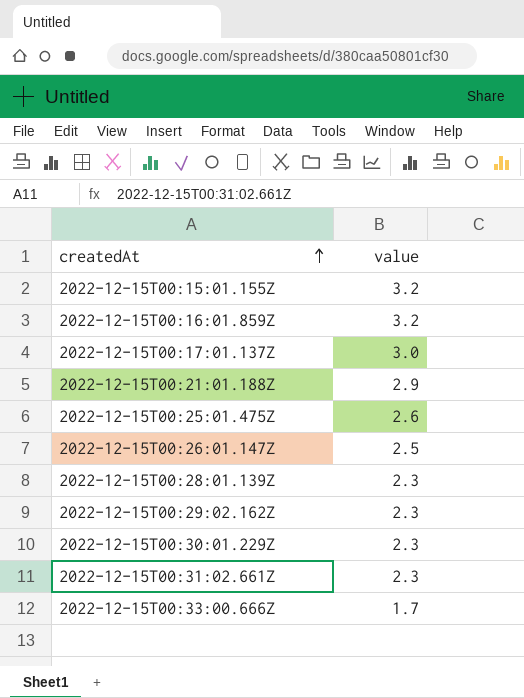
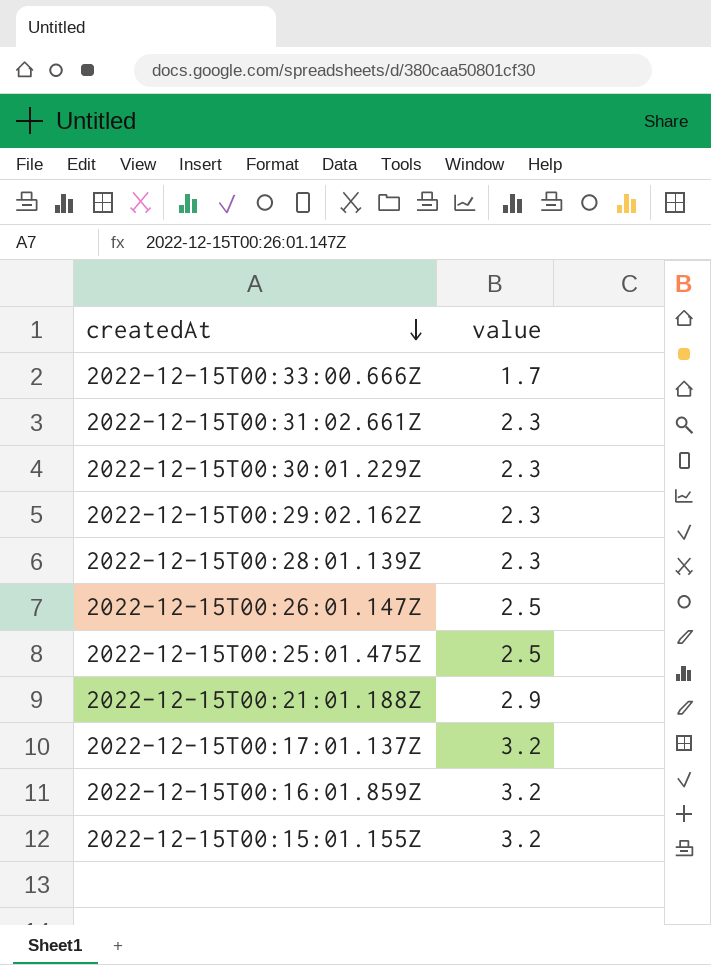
row order: createdAt ascending -> createdAt descending
2022-12-15T00:25:01.475Z | value: 2.6 -> 2.5
2022-12-15T00:17:01.137Z | value: 3.0 -> 3.2

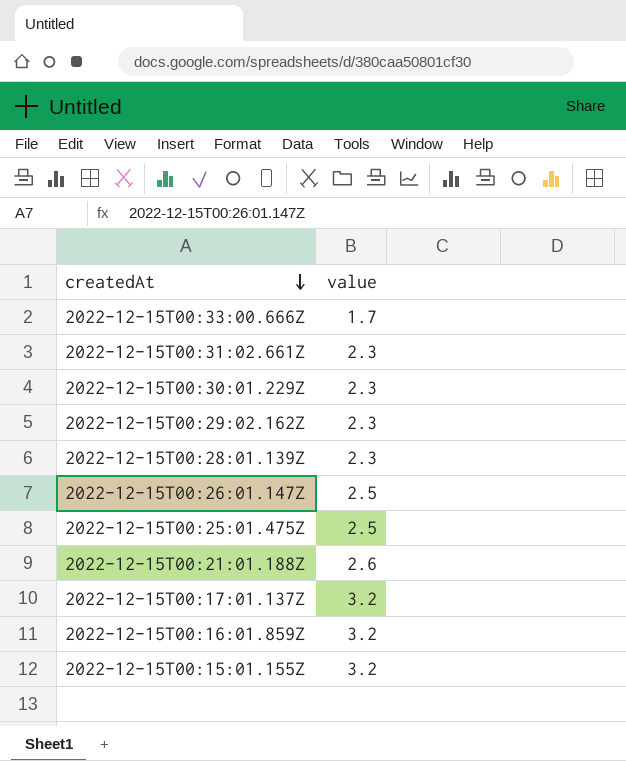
2022-12-15T00:21:01.188Z | value: 2.9 -> 2.6

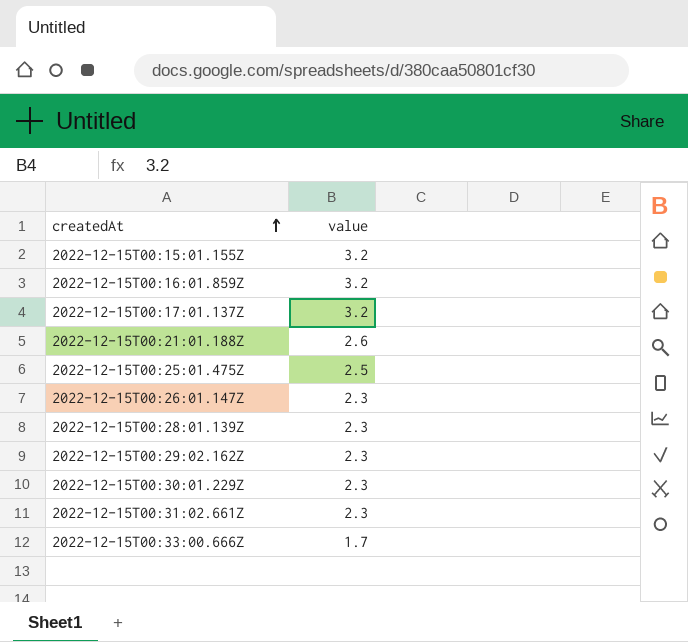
row order: createdAt descending -> createdAt ascending
2022-12-15T00:26:01.147Z | value: 2.5 -> 2.3

